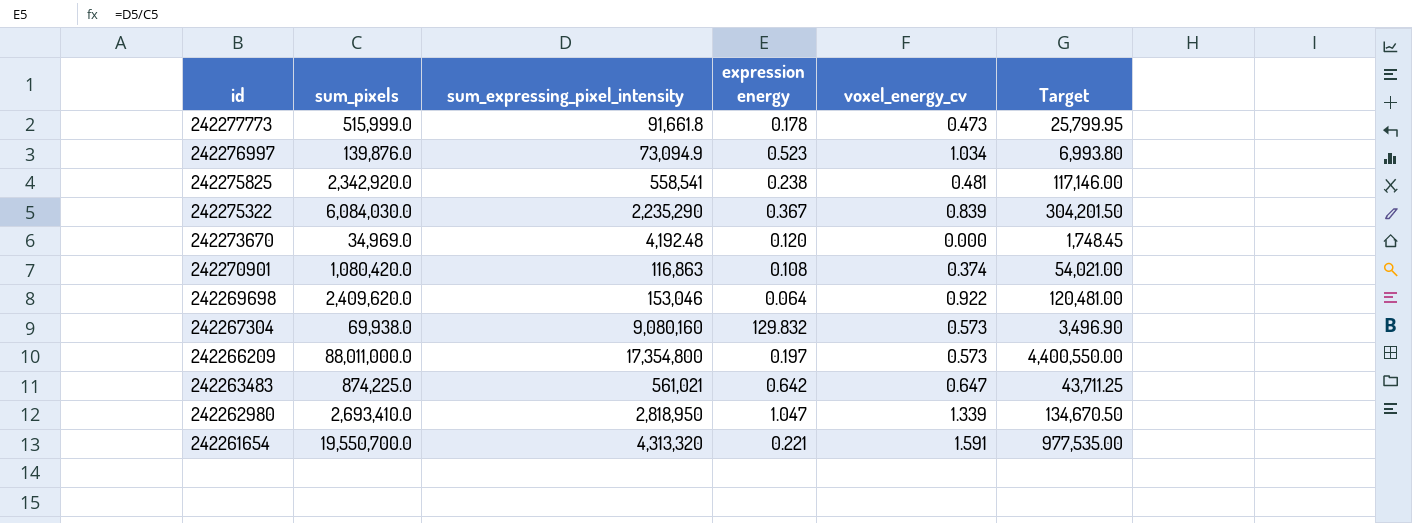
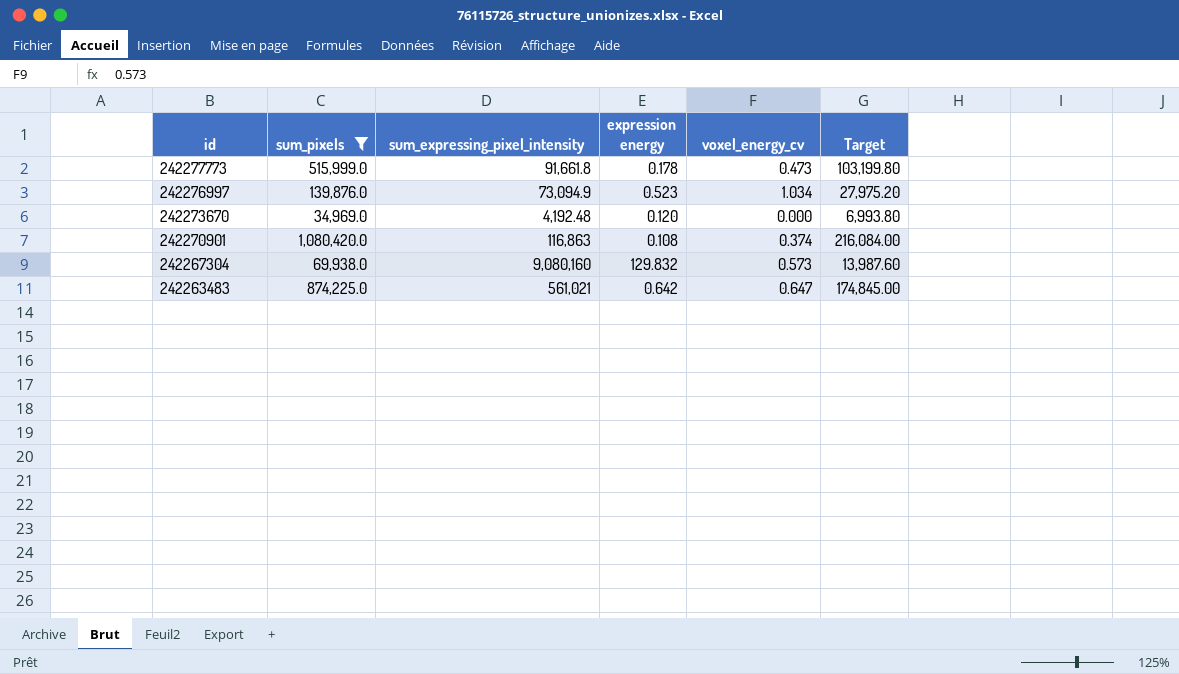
filter: none -> sum_pixels <= 1,080,420.0
column Target | formula: [sum_pixels] * 0.05 -> [sum_pixels] * 0.2

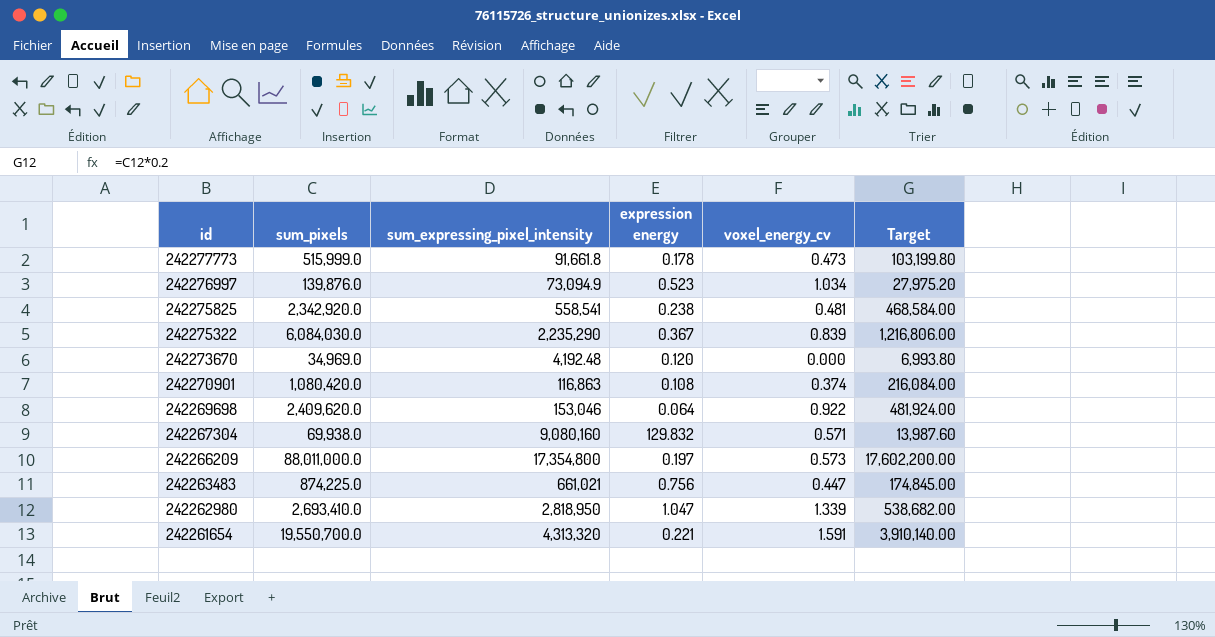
filter: sum_pixels <= 1,080,420.0 -> none
242267304 | voxel_energy_cv: 0.573 -> 0.571
242263483 | sum_expressing_pixel_intensity: 561,021 -> 661,021
242263483 | expression energy: 0.642 -> 0.756
242263483 | voxel_energy_cv: 0.647 -> 0.447

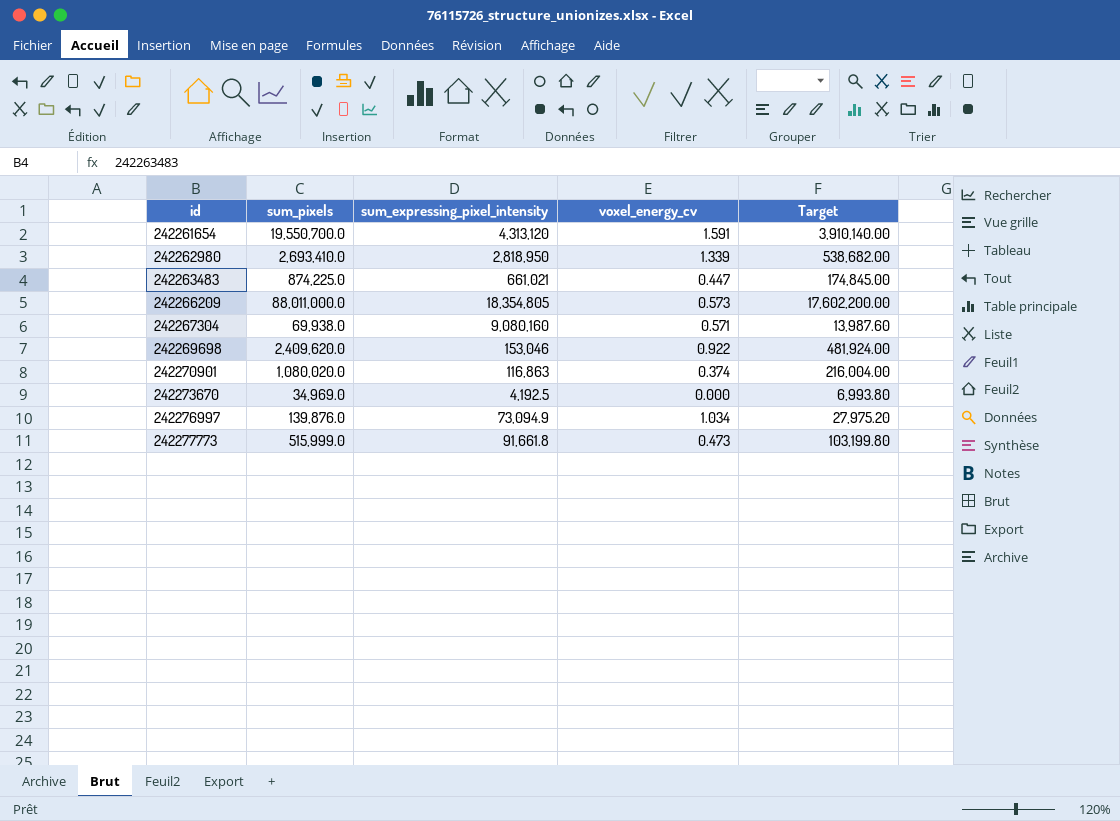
row order: id descending -> id ascending
column expression energy | formula: [sum_expressing_pixel_intensity] / [sum_pixels] -> none
row 242275825: 2,342,920.0 | 558,541 | 0.238 | 0.481 | 468,584.00 -> none
row 242275322: 6,084,030.0 | 2,235,290 | 0.367 | 0.839 | 1,216,806.00 -> none
242261654 | sum_expressing_pixel_intensity: 4,313,320 -> 4,313,120
242266209 | sum_expressing_pixel_intensity: 17,354,800 -> 18,354,805
242270901 | sum_pixels: 1,080,420.0 -> 1,080,020.0
242270901 | Target: 216,084.00 -> 216,004.00
242273670 | sum_expressing_pixel_intensity: 4,192.48 -> 4,192.5

